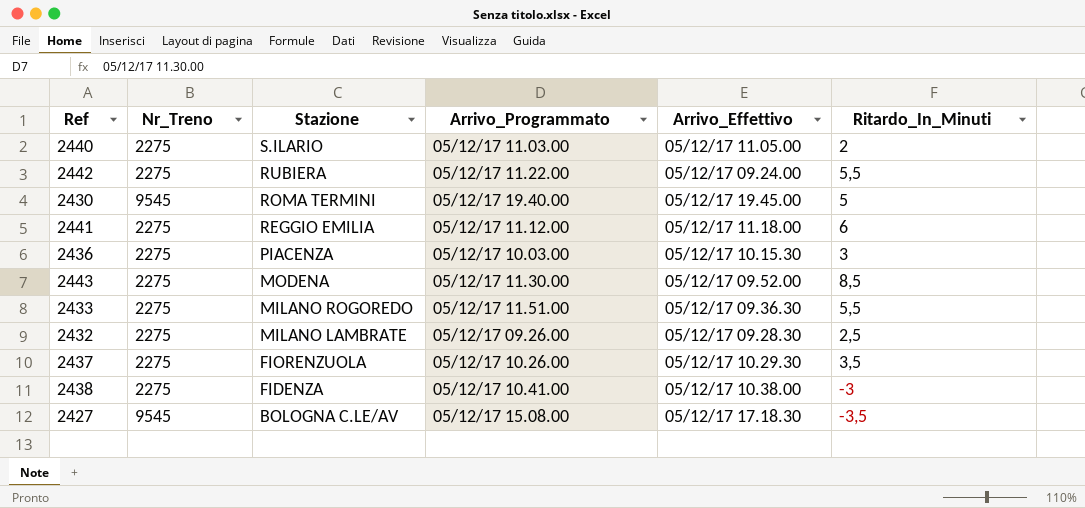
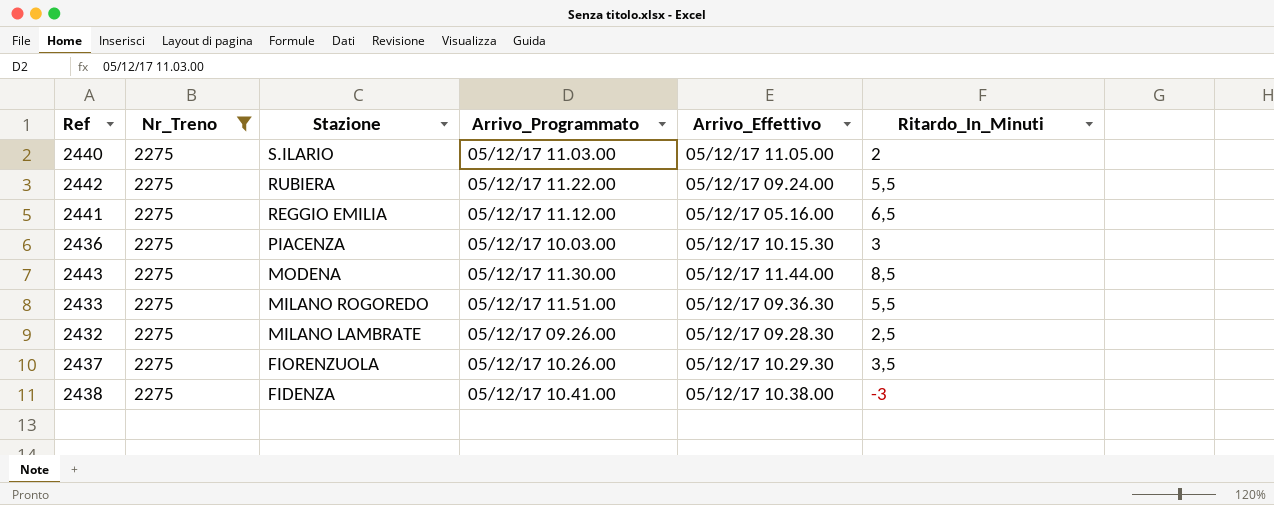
filter: none -> Nr_Treno = 2275
2441 | Arrivo_Effettivo: 05/12/17 11.18.00 -> 05/12/17 05.16.00
2441 | Ritardo_In_Minuti: 6 -> 6,5
2443 | Arrivo_Effettivo: 05/12/17 09.52.00 -> 05/12/17 11.44.00

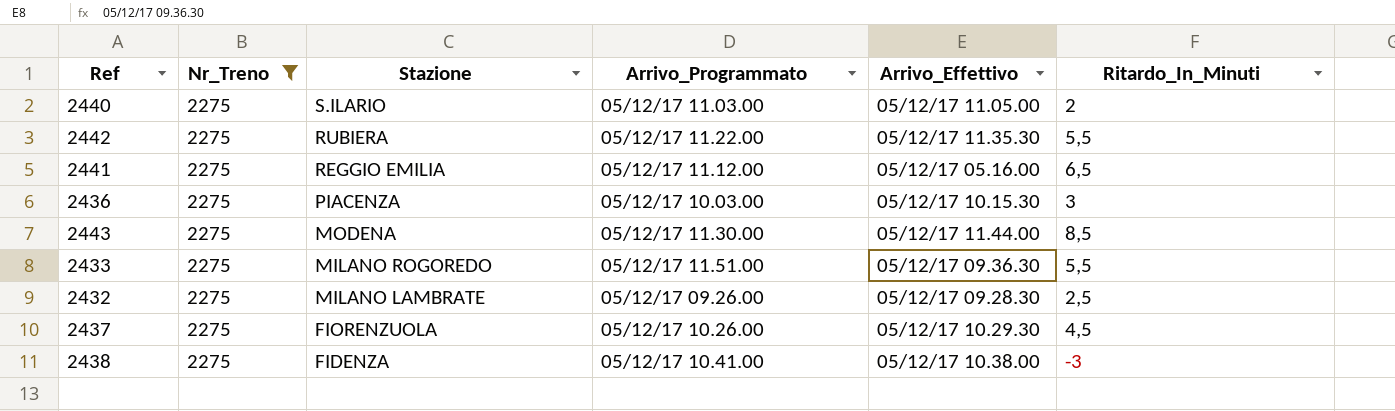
2442 | Arrivo_Effettivo: 05/12/17 09.24.00 -> 05/12/17 11.35.30
2437 | Ritardo_In_Minuti: 3,5 -> 4,5

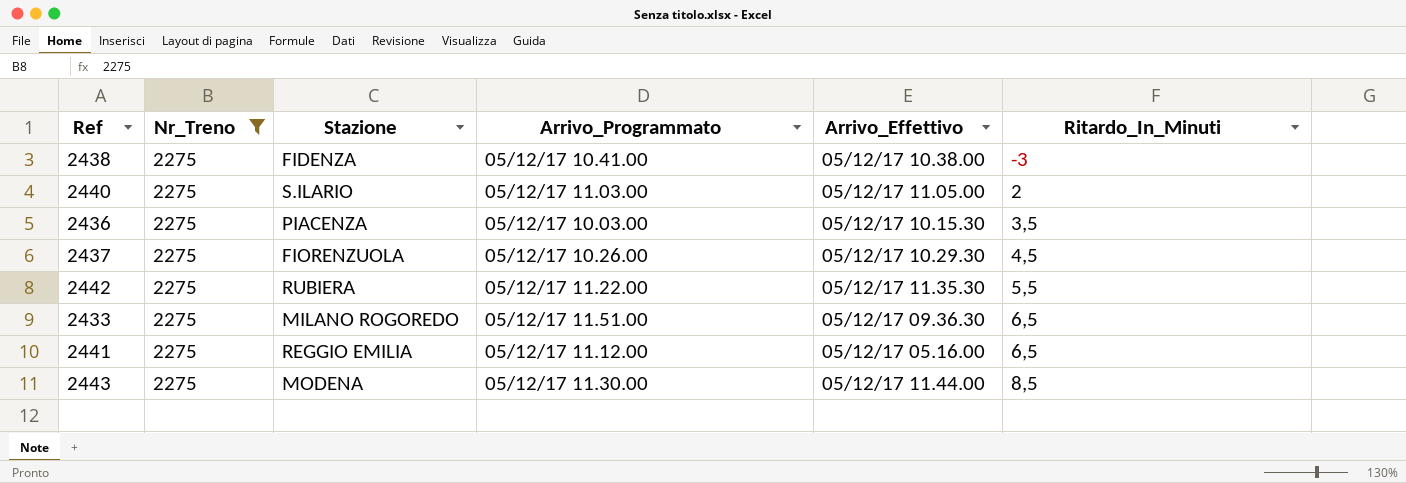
row order: Stazione descending -> Ritardo_In_Minuti ascending
row 2432: 2275 | MILANO LAMBRATE | 05/12/17 09.26.00 | 05/12/17 09.28.30 | 2,5 -> none
2436 | Ritardo_In_Minuti: 3 -> 3,5
2433 | Ritardo_In_Minuti: 5,5 -> 6,5

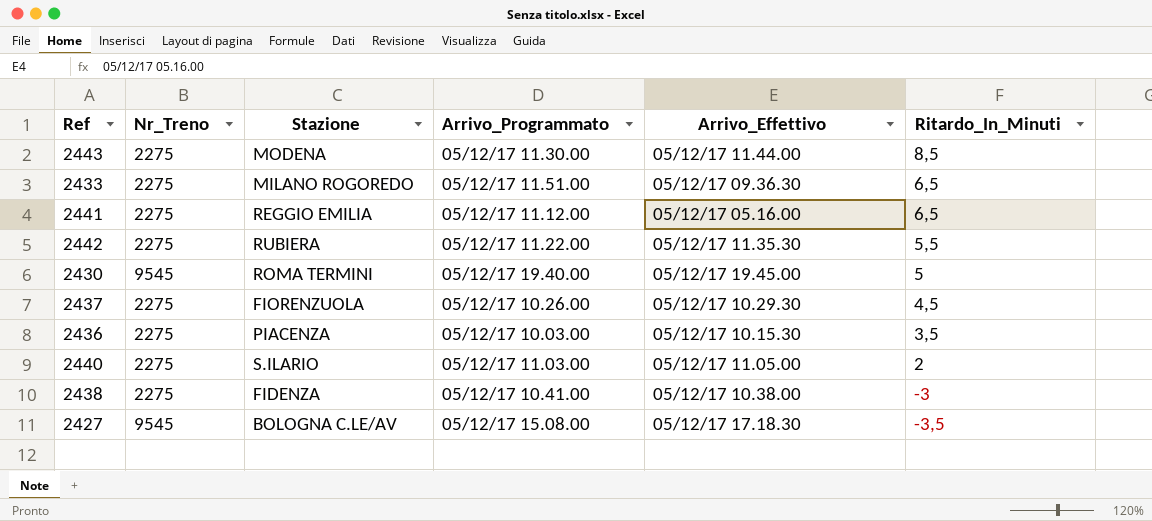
filter: Nr_Treno = 2275 -> none
row order: Ritardo_In_Minuti ascending -> Ritardo_In_Minuti descending

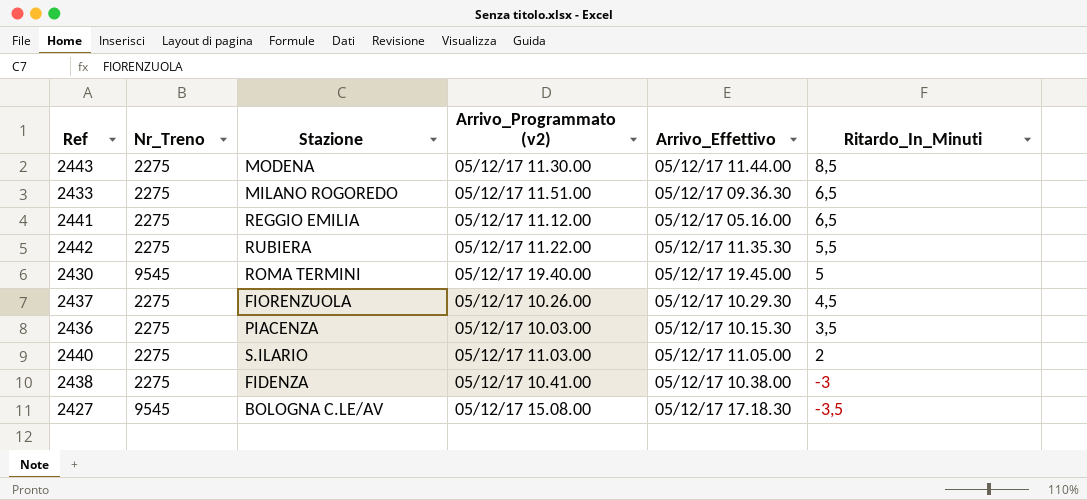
column name: Arrivo_Programmato -> Arrivo_Programmato (v2)

